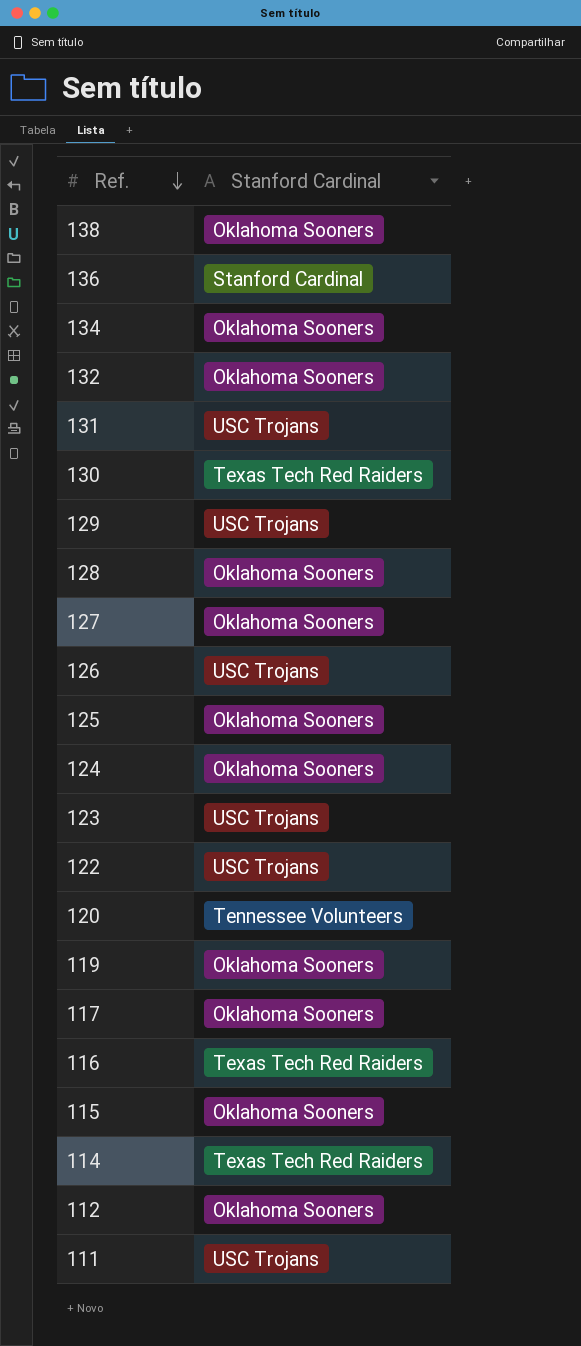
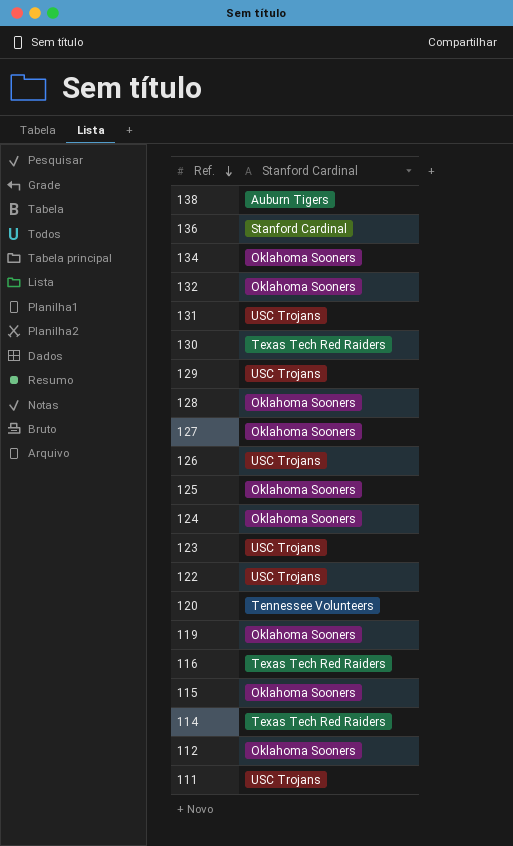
row 117: Oklahoma Sooners -> none
138 | Stanford Cardinal: Oklahoma Sooners -> Auburn Tigers

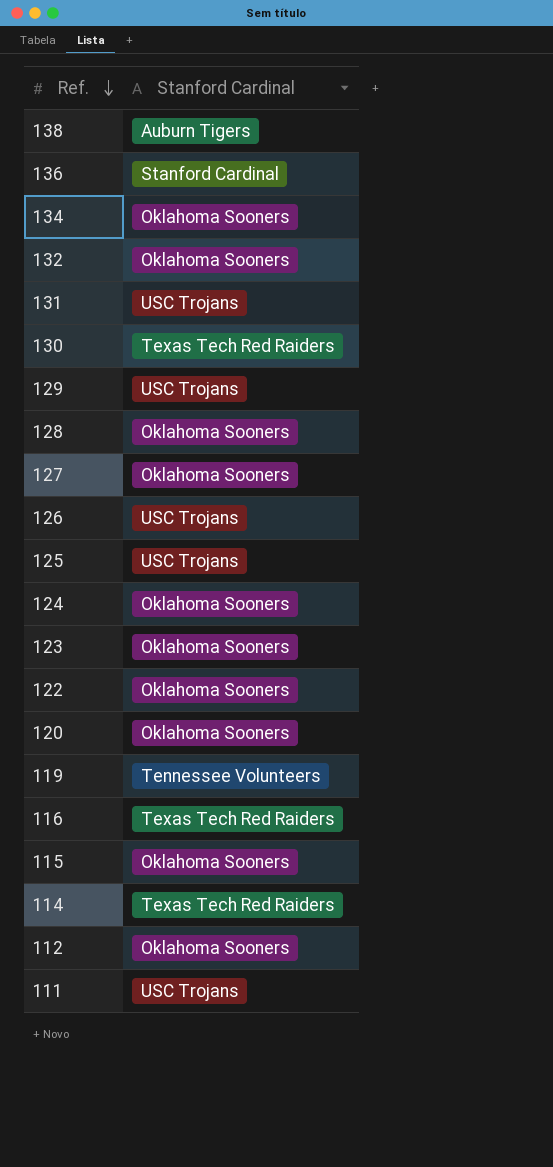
125 | Stanford Cardinal: Oklahoma Sooners -> USC Trojans
123 | Stanford Cardinal: USC Trojans -> Oklahoma Sooners
122 | Stanford Cardinal: USC Trojans -> Oklahoma Sooners
120 | Stanford Cardinal: Tennessee Volunteers -> Oklahoma Sooners
119 | Stanford Cardinal: Oklahoma Sooners -> Tennessee Volunteers

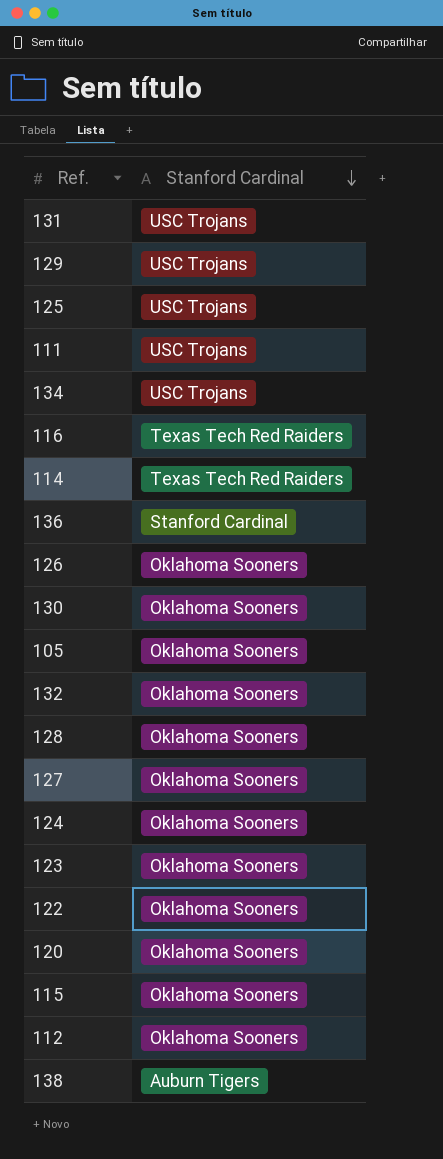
row order: Ref. descending -> Stanford Cardinal descending
row 119: Tennessee Volunteers -> none
134 | Stanford Cardinal: Oklahoma Sooners -> USC Trojans
126 | Stanford Cardinal: USC Trojans -> Oklahoma Sooners
130 | Stanford Cardinal: Texas Tech Red Raiders -> Oklahoma Sooners
row 105: none -> Oklahoma Sooners

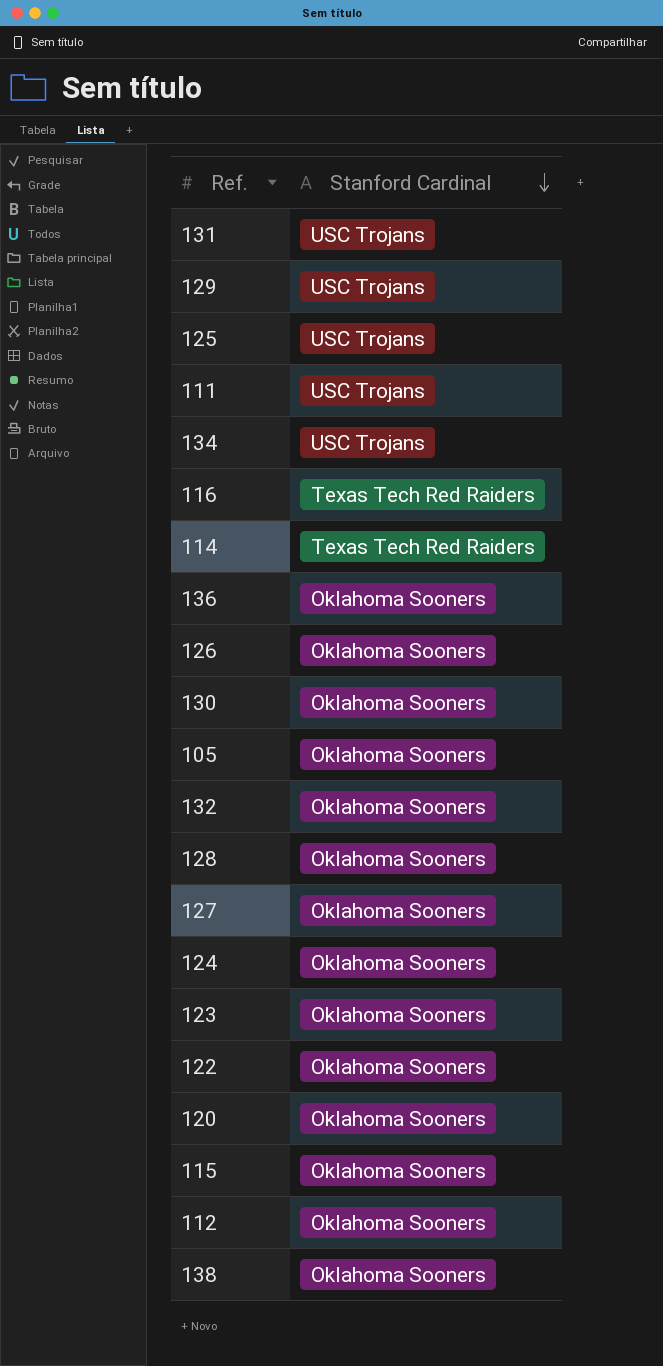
136 | Stanford Cardinal: Stanford Cardinal -> Oklahoma Sooners
138 | Stanford Cardinal: Auburn Tigers -> Oklahoma Sooners

